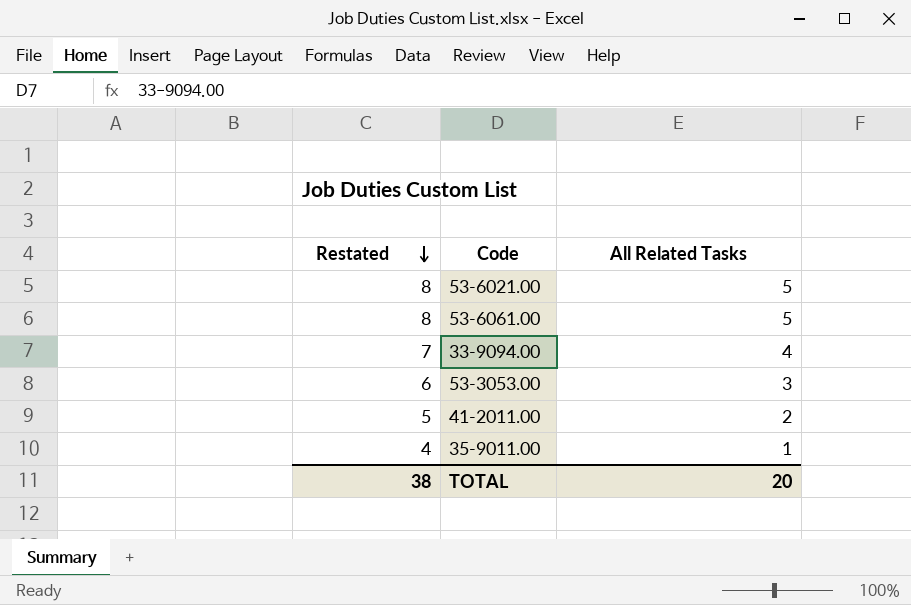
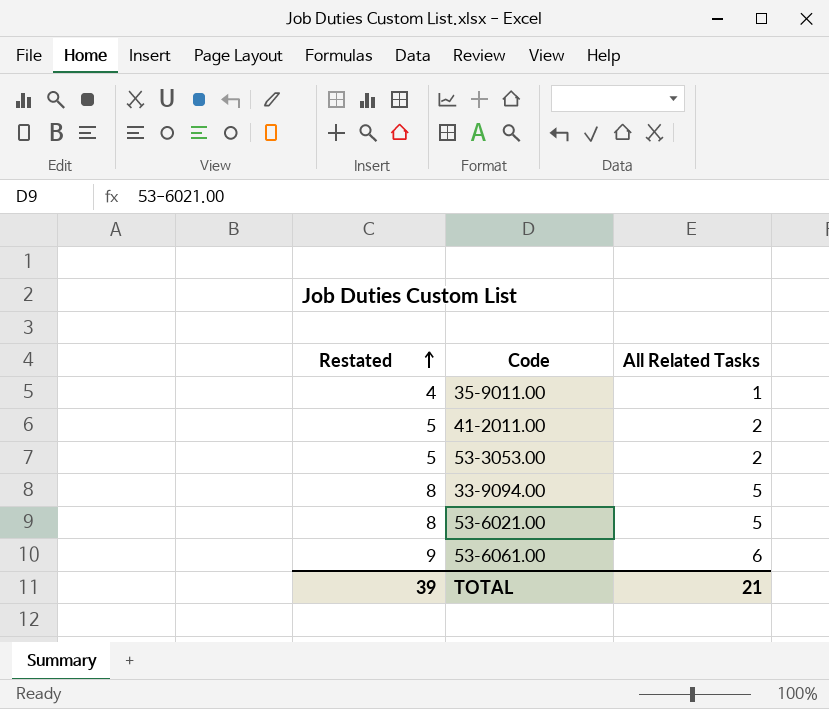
row order: Restated descending -> Restated ascending
53-3053.00 | Restated: 6 -> 5
53-3053.00 | All Related Tasks: 3 -> 2
33-9094.00 | Restated: 7 -> 8
33-9094.00 | All Related Tasks: 4 -> 5
53-6061.00 | Restated: 8 -> 9
53-6061.00 | All Related Tasks: 5 -> 6
TOTAL | Restated: 38 -> 39
TOTAL | All Related Tasks: 20 -> 21

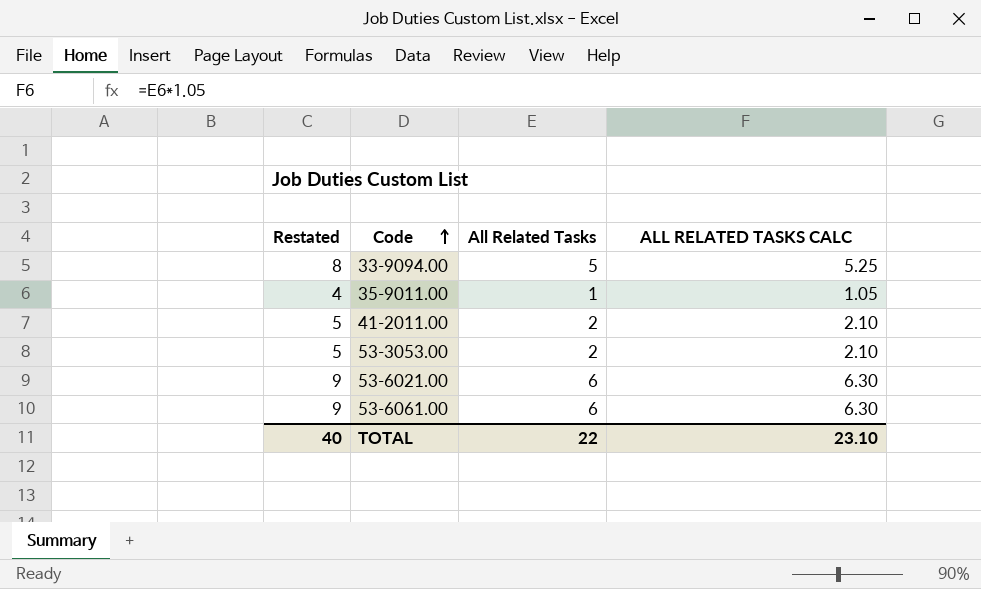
row order: Restated ascending -> Code ascending
column ALL RELATED TASKS CALC | formula: none -> [All Related Tasks] * 1.05
53-6021.00 | Restated: 8 -> 9
53-6021.00 | All Related Tasks: 5 -> 6
TOTAL | Restated: 39 -> 40
TOTAL | All Related Tasks: 21 -> 22

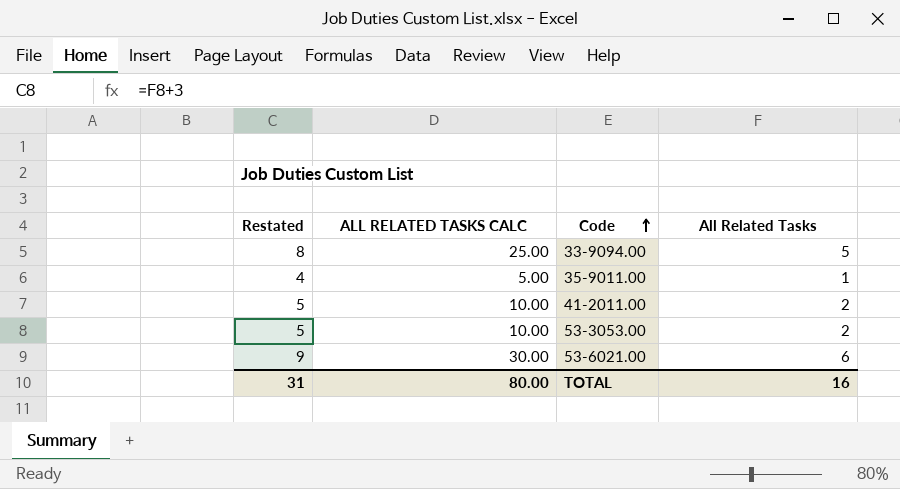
column ALL RELATED TASKS CALC | formula: [All Related Tasks] * 1.05 -> [All Related Tasks] * 5
column ALL RELATED TASKS CALC | position: 4 -> 2
row 53-6061.00: 9 | 6 | 6.30 -> none
TOTAL | Restated: 40 -> 31
TOTAL | ALL RELATED TASKS CALC: 23.10 -> 80.00
TOTAL | All Related Tasks: 22 -> 16

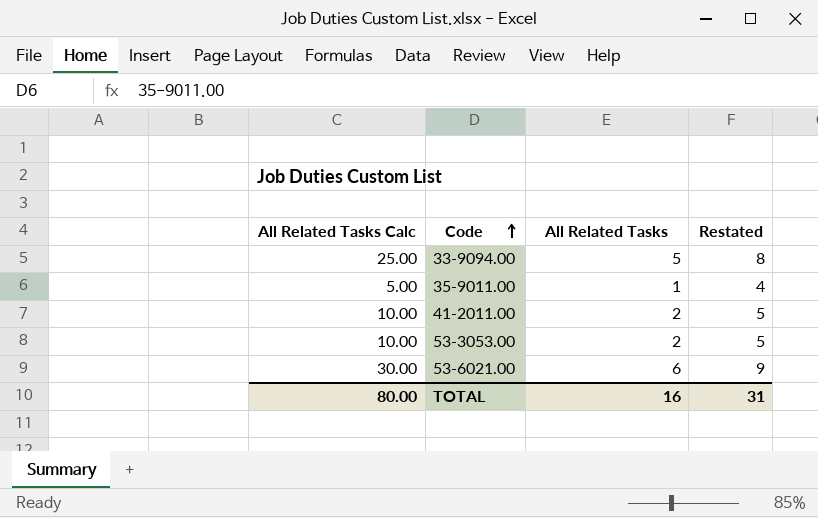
column name: ALL RELATED TASKS CALC -> All Related Tasks Calc
column Restated | position: 1 -> 4

